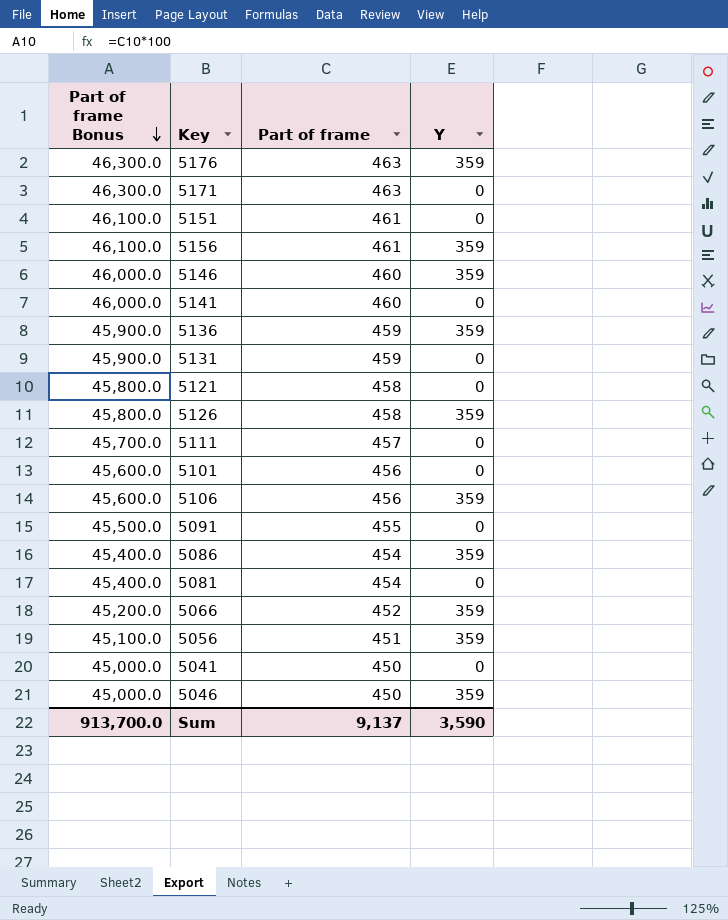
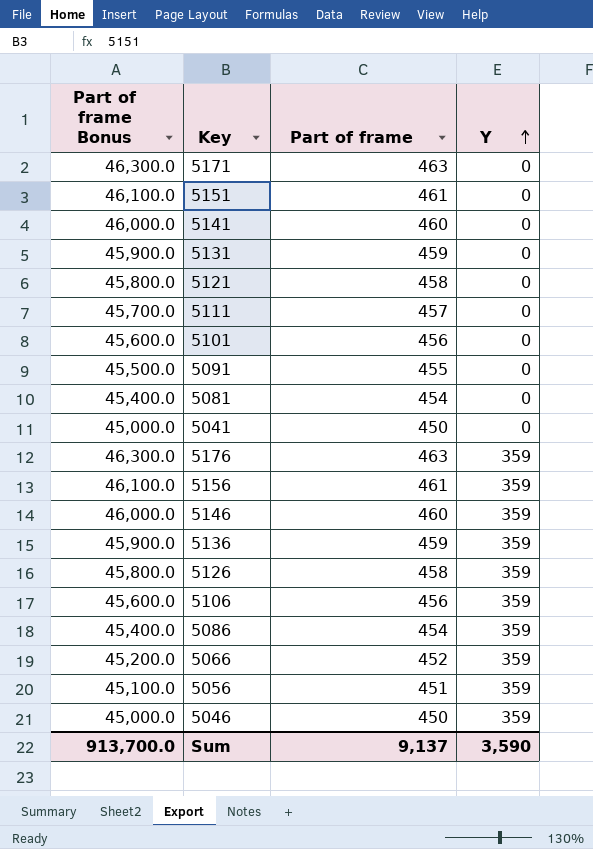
row order: Part of frame Bonus descending -> Y ascending

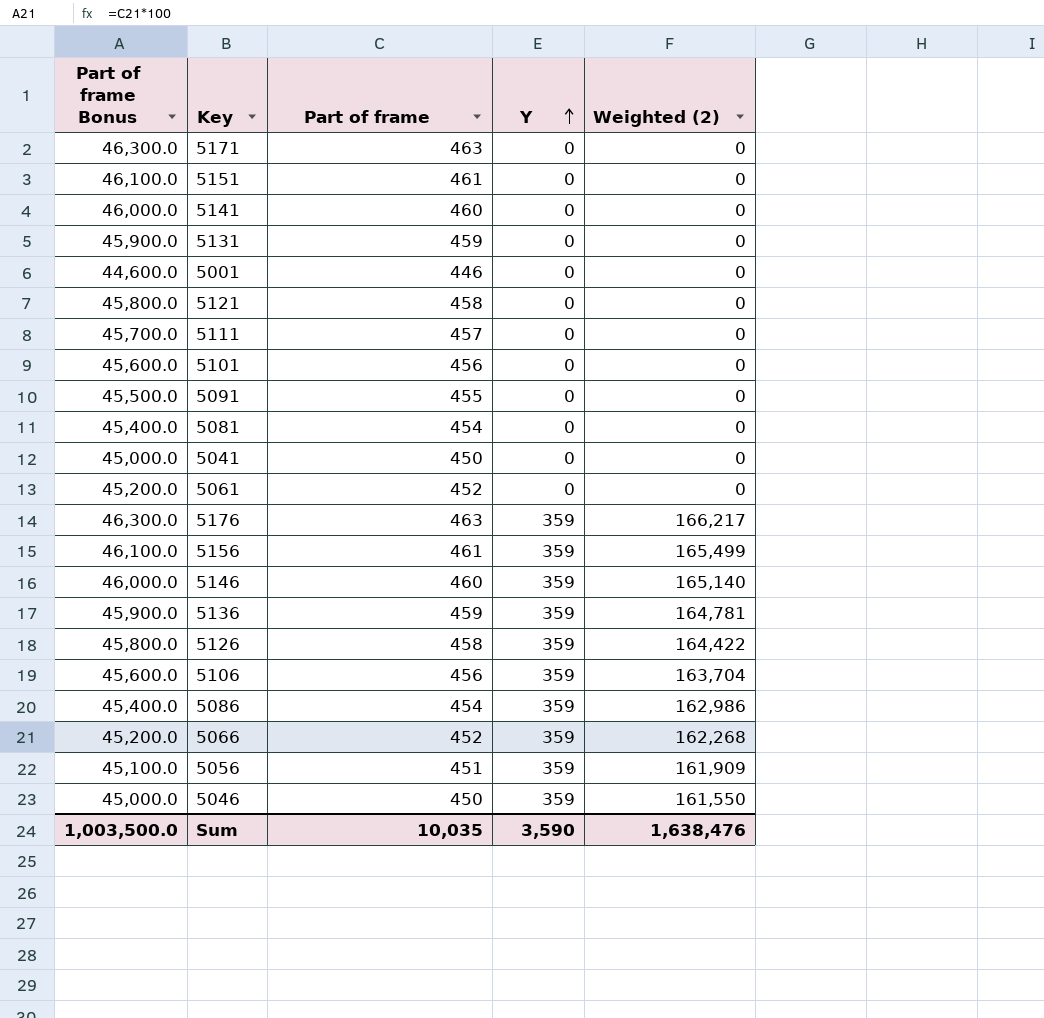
column Weighted (2) | formula: none -> [Part of frame] * [Y]
row 5001: none -> 44,600.0 | 446 | 0 | 0
row 5061: none -> 45,200.0 | 452 | 0 | 0
Sum | Part of frame Bonus: 913,700.0 -> 1,003,500.0
Sum | Part of frame: 9,137 -> 10,035

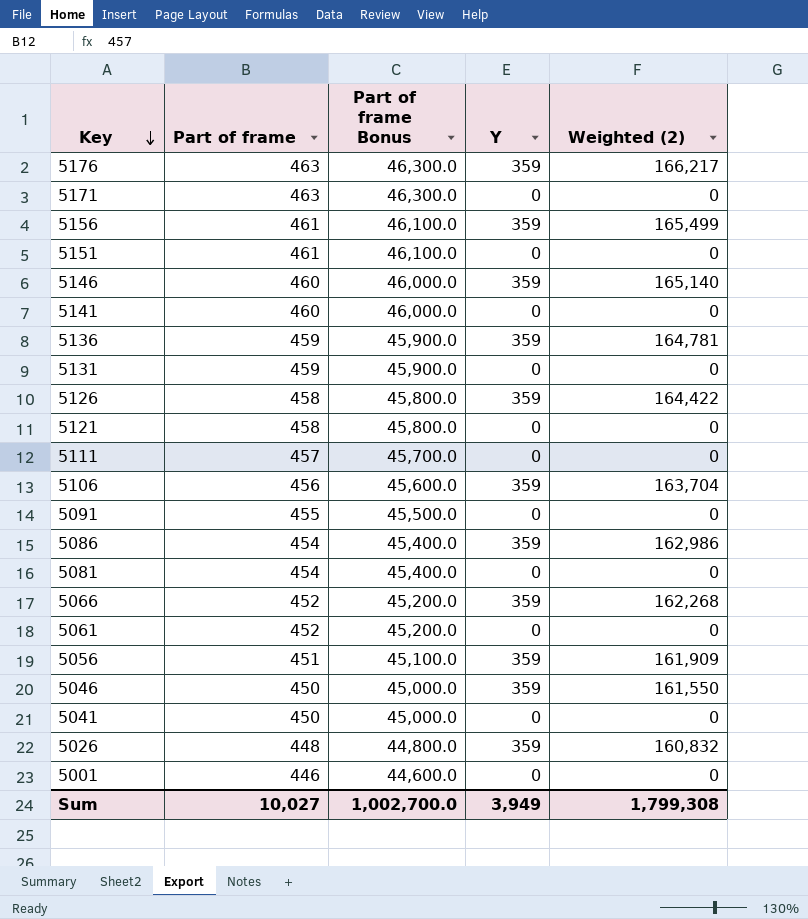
row order: Y ascending -> Key descending
column Part of frame Bonus | position: 1 -> 3
row 5101: 45,600.0 | 456 | 0 | 0 -> none
row 5026: none -> 448 | 44,800.0 | 359 | 160,832
Sum | Part of frame: 10,035 -> 10,027
Sum | Part of frame Bonus: 1,003,500.0 -> 1,002,700.0
Sum | Y: 3,590 -> 3,949
Sum | Weighted (2): 1,638,476 -> 1,799,308

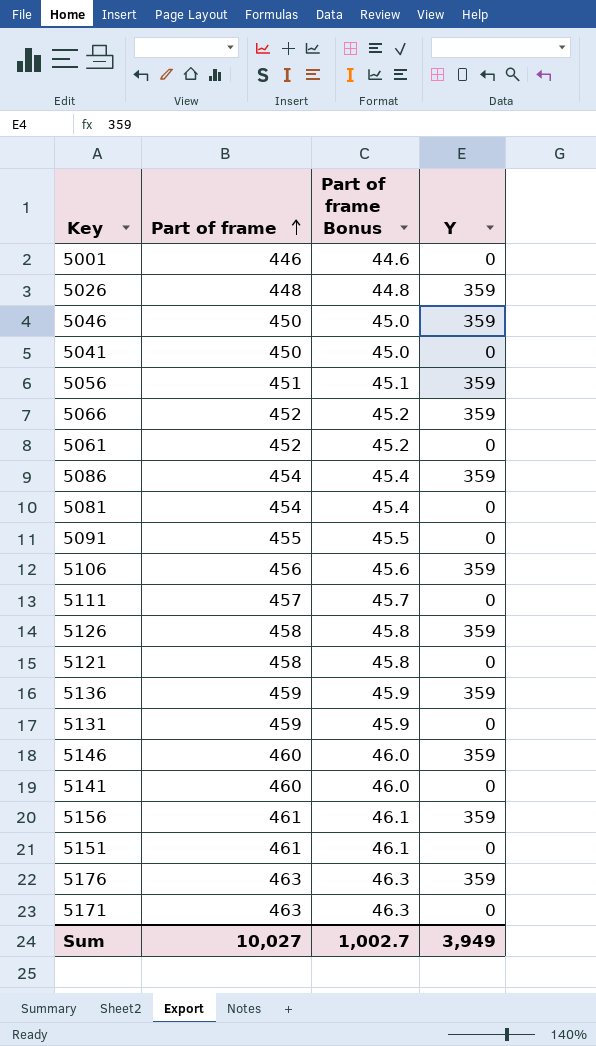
row order: Key descending -> Part of frame ascending
column Weighted (2) | formula: [Part of frame] * [Y] -> none
column Part of frame Bonus | formula: [Part of frame] * 100 -> [Part of frame] * 0.1
Sum | Part of frame Bonus: 1,002,700.0 -> 1,002.7

